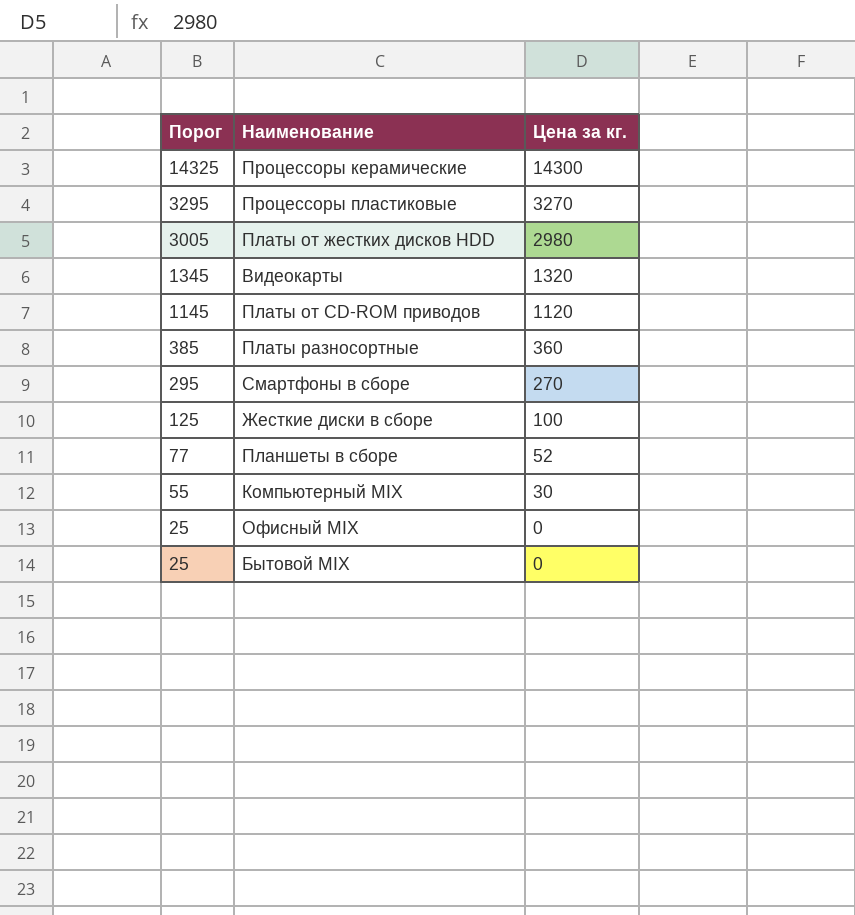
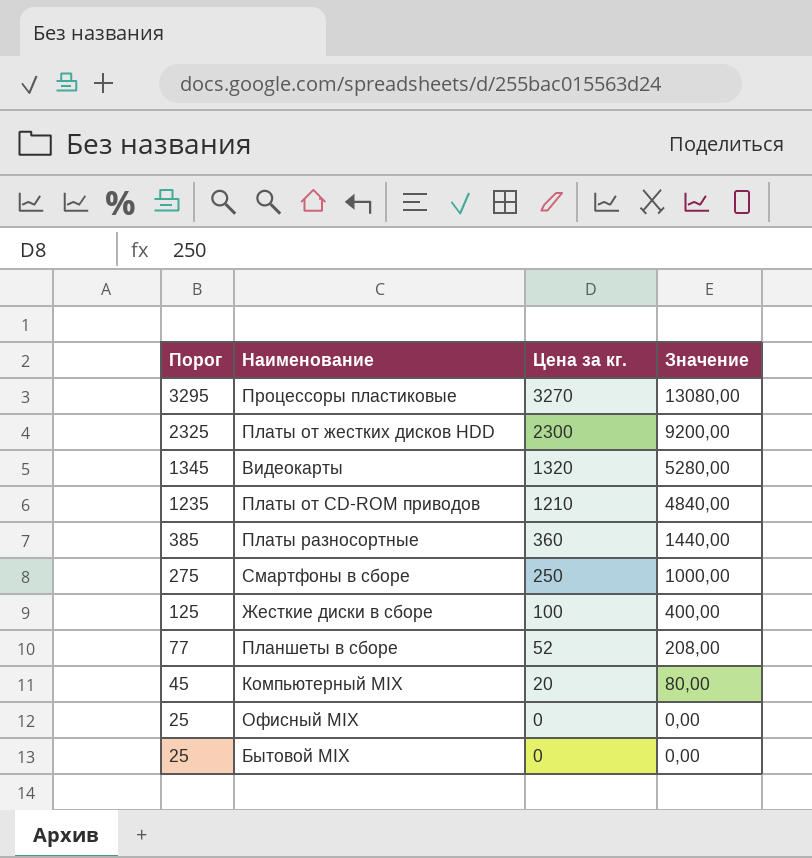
column Значение | formula: none -> [Цена за кг.] * 4
row Процессоры керамические: 14325 | 14300 -> none
Платы от жестких дисков HDD | Порог: 3005 -> 2325
Платы от жестких дисков HDD | Цена за кг.: 2980 -> 2300
Платы от CD-ROM приводов | Порог: 1145 -> 1235
Платы от CD-ROM приводов | Цена за кг.: 1120 -> 1210
Смартфоны в сборе | Порог: 295 -> 275
Смартфоны в сборе | Цена за кг.: 270 -> 250
Компьютерный MIX | Порог: 55 -> 45
Компьютерный MIX | Цена за кг.: 30 -> 20

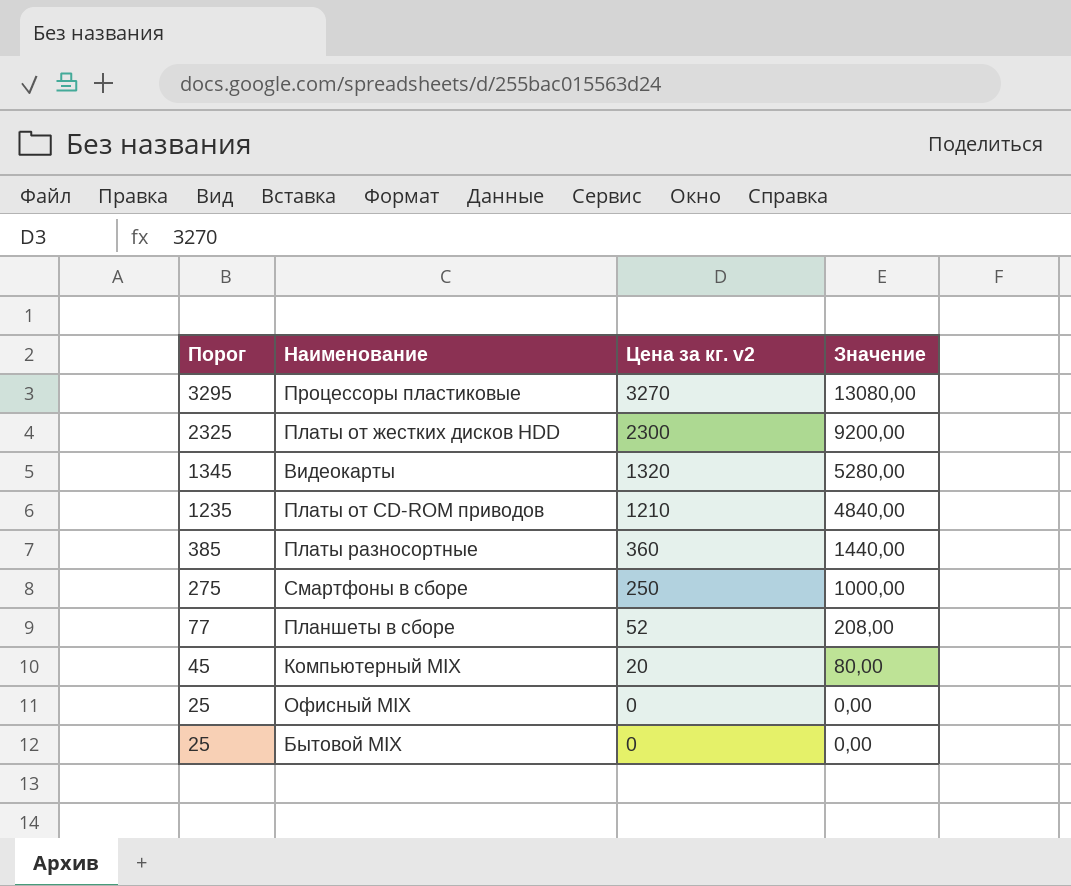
column name: Цена за кг. -> Цена за кг. v2
row Жесткие диски в сборе: 125 | 100 | 400,00 -> none

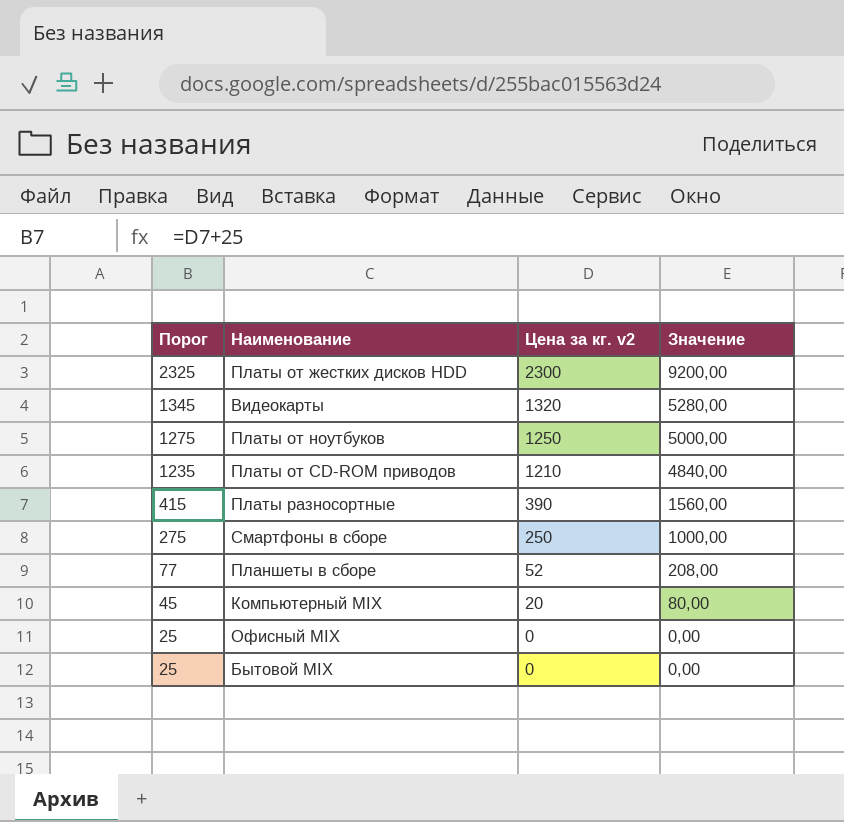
row Процессоры пластиковые: 3295 | 3270 | 13080,00 -> none
row Платы от ноутбуков: none -> 1275 | 1250 | 5000,00
Платы разносортные | Порог: 385 -> 415
Платы разносортные | Цена за кг. v2: 360 -> 390
Платы разносортные | Значение: 1440,00 -> 1560,00

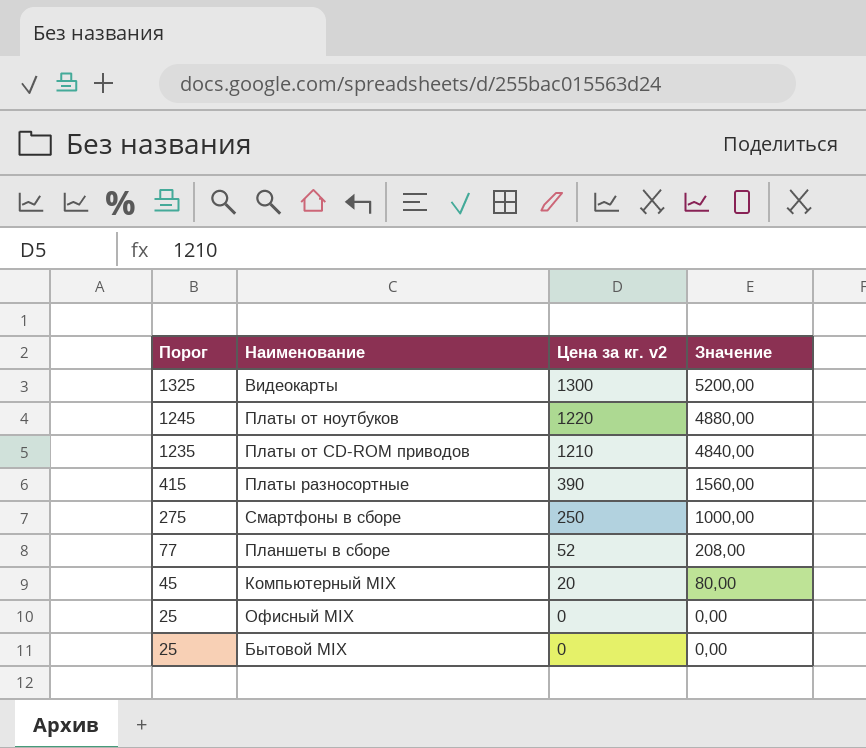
row Платы от жестких дисков HDD: 2325 | 2300 | 9200,00 -> none
Видеокарты | Порог: 1345 -> 1325
Видеокарты | Цена за кг. v2: 1320 -> 1300
Видеокарты | Значение: 5280,00 -> 5200,00
Платы от ноутбуков | Порог: 1275 -> 1245
Платы от ноутбуков | Цена за кг. v2: 1250 -> 1220
Платы от ноутбуков | Значение: 5000,00 -> 4880,00

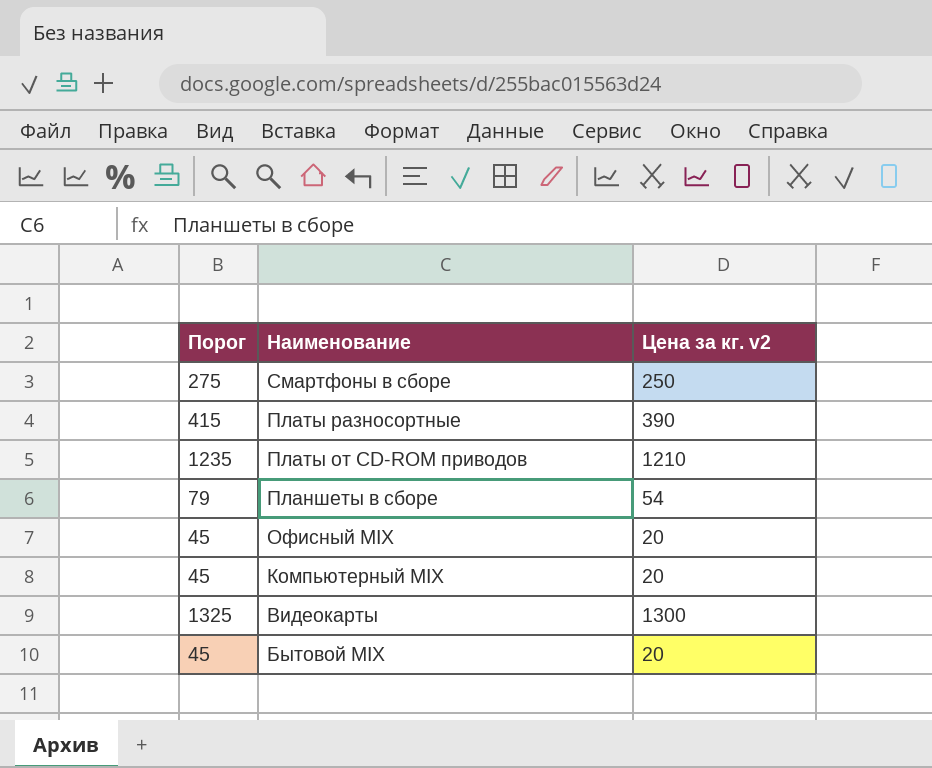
row order: Порог descending -> Наименование descending
column Значение | formula: [Цена за кг. v2] * 4 -> none
row Платы от ноутбуков: 1245 | 1220 | 4880,00 -> none
Планшеты в сборе | Порог: 77 -> 79
Планшеты в сборе | Цена за кг. v2: 52 -> 54
Офисный MIX | Порог: 25 -> 45
Офисный MIX | Цена за кг. v2: 0 -> 20
Бытовой MIX | Порог: 25 -> 45
Бытовой MIX | Цена за кг. v2: 0 -> 20

